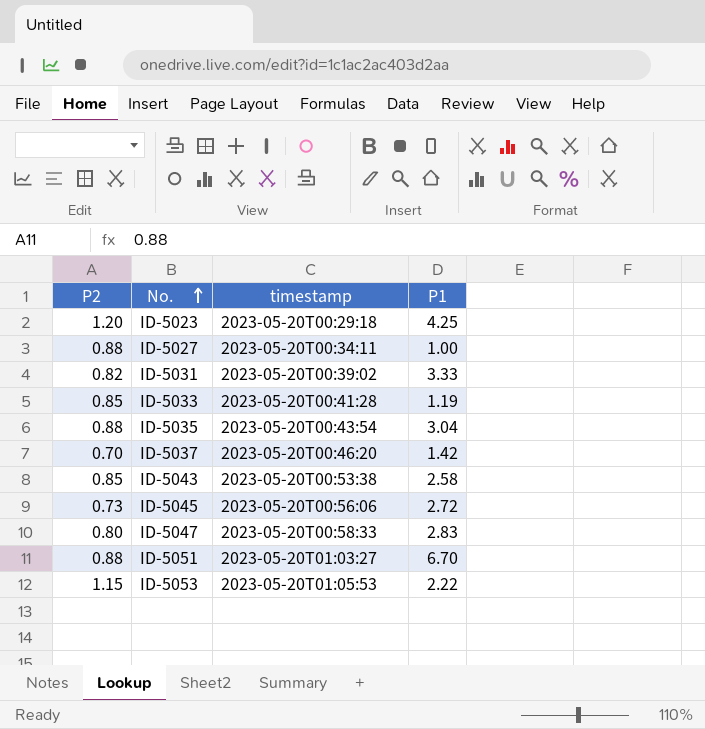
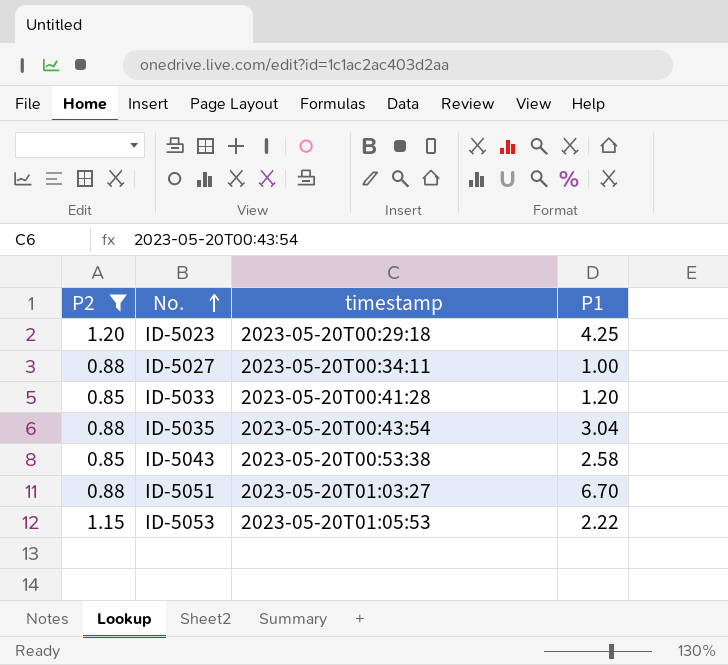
filter: none -> P2 >= 0.85
ID-5033 | P1: 1.19 -> 1.20

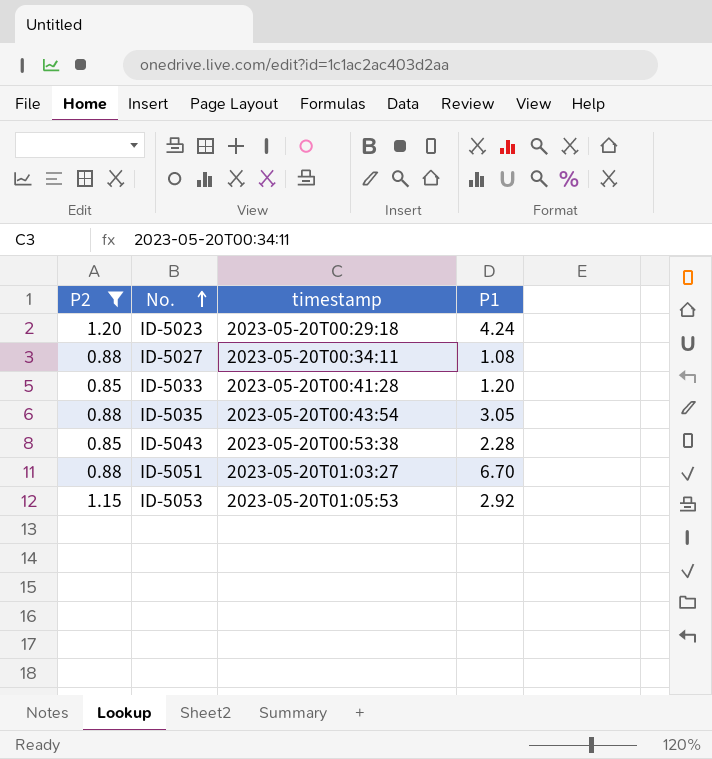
ID-5023 | P1: 4.25 -> 4.24
ID-5027 | P1: 1.00 -> 1.08
ID-5035 | P1: 3.04 -> 3.05
ID-5043 | P1: 2.58 -> 2.28
ID-5053 | P1: 2.22 -> 2.92

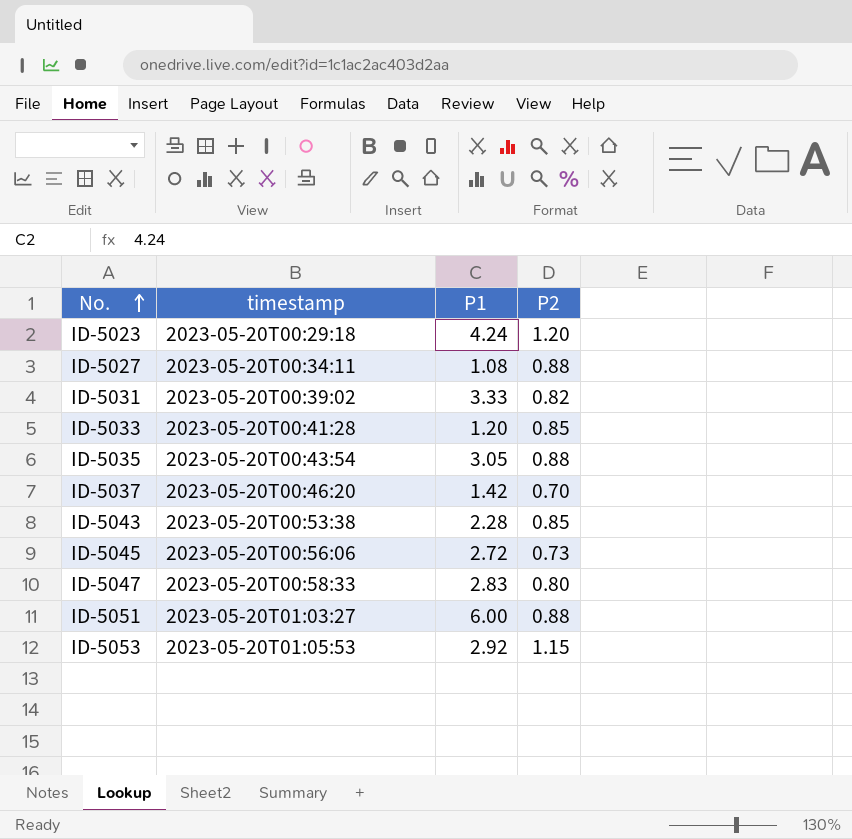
filter: P2 >= 0.85 -> none
column P2 | position: 1 -> 4
ID-5051 | P1: 6.70 -> 6.00

